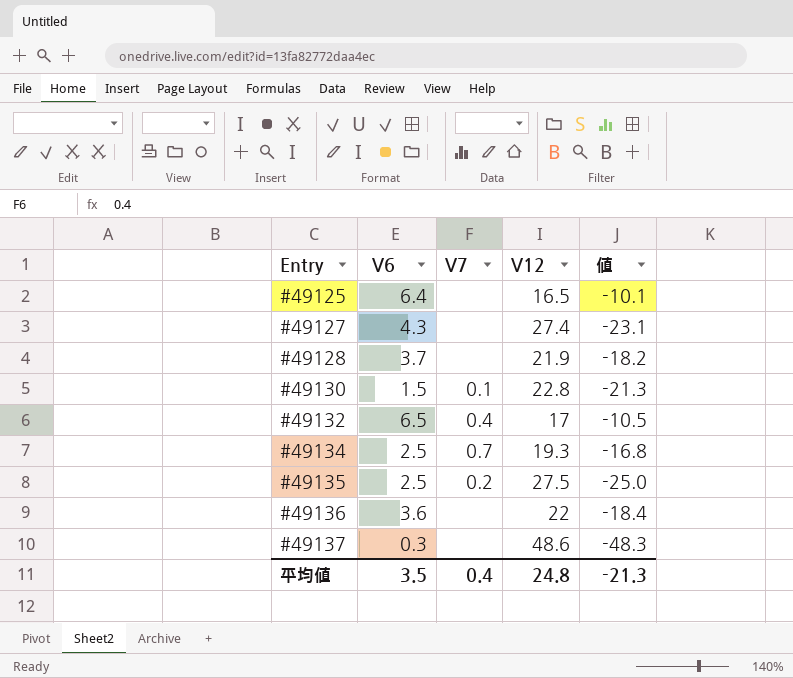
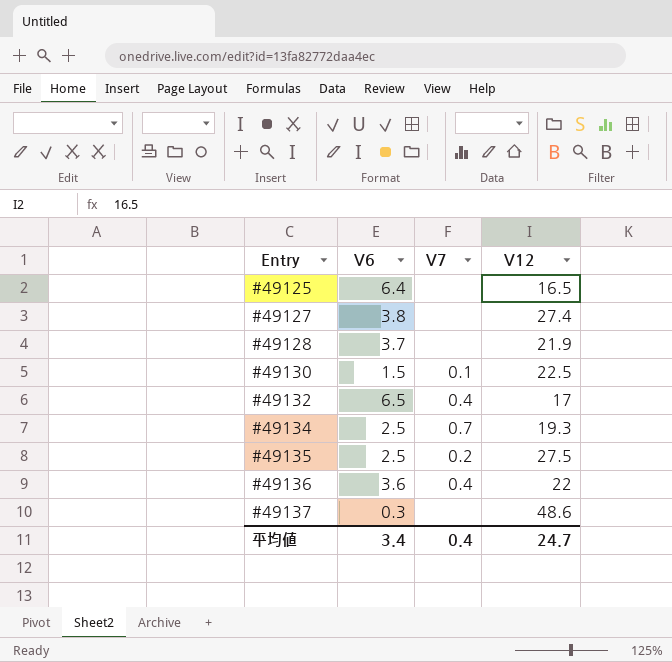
column 値 | formula: [V6] - [V12] -> none
#49127 | V6: 4.3 -> 3.8
#49130 | V12: 22.8 -> 22.5
#49136 | V7: none -> 0.4
平均値 | V6: 3.5 -> 3.4
平均値 | V12: 24.8 -> 24.7

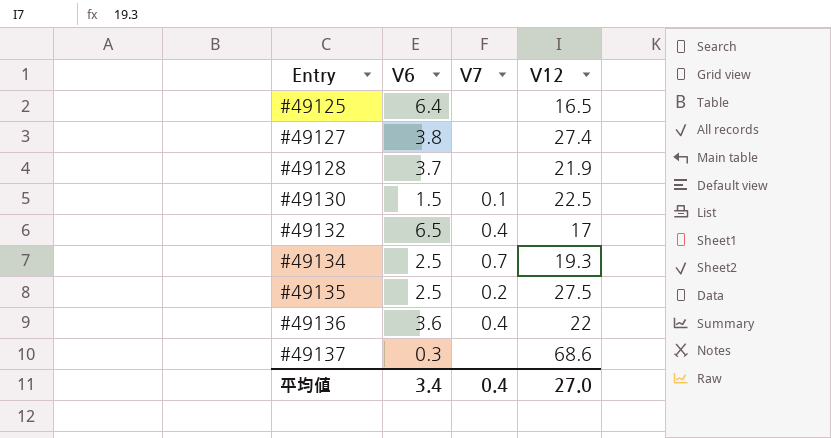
#49137 | V12: 48.6 -> 68.6
平均値 | V12: 24.7 -> 27.0

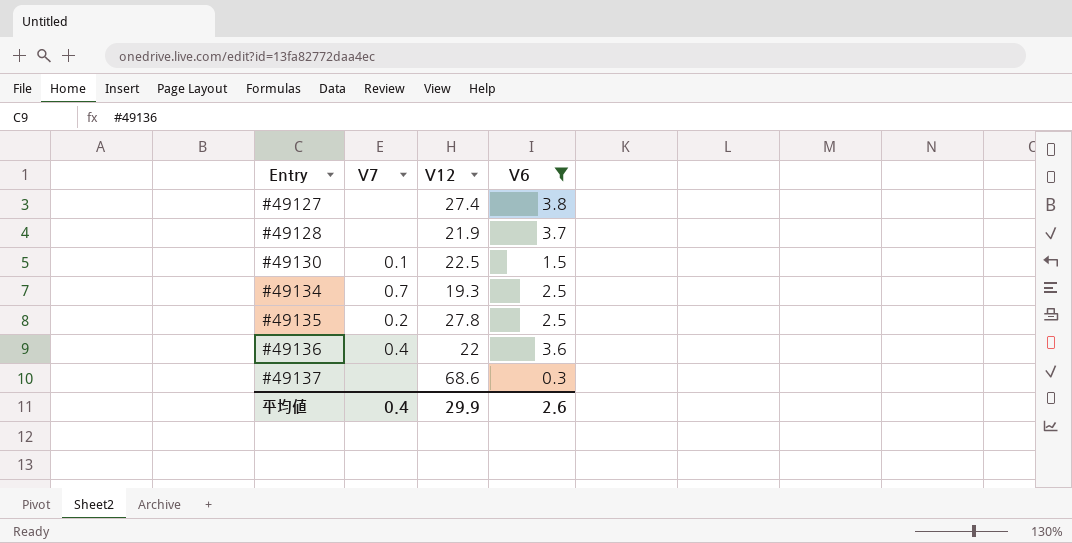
filter: none -> V6 <= 3.8
column V6 | position: 2 -> 4
#49135 | V12: 27.5 -> 27.8
平均値 | V12: 27.0 -> 29.9
平均値 | V6: 3.4 -> 2.6

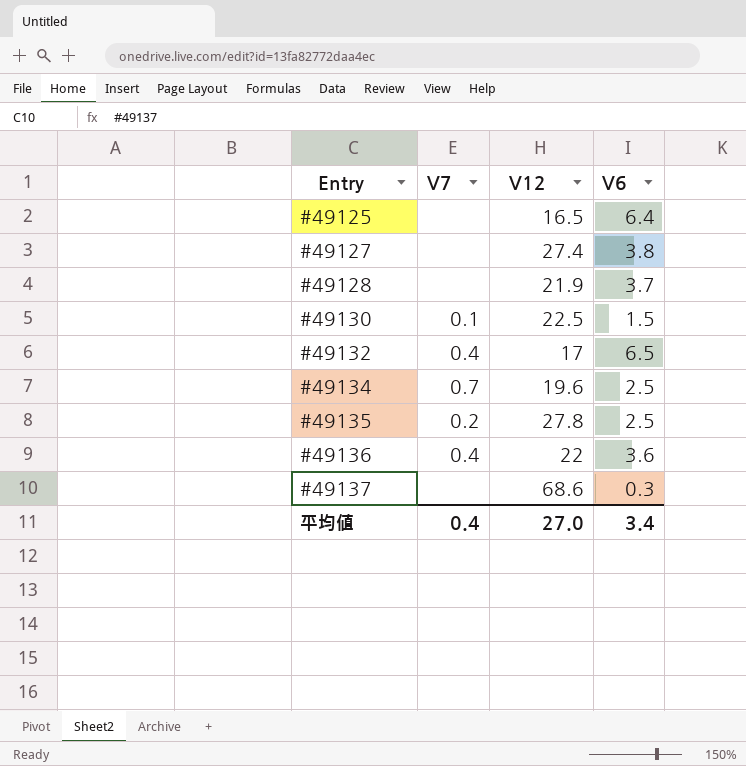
filter: V6 <= 3.8 -> none
#49134 | V12: 19.3 -> 19.6
平均値 | V12: 29.9 -> 27.0
平均値 | V6: 2.6 -> 3.4

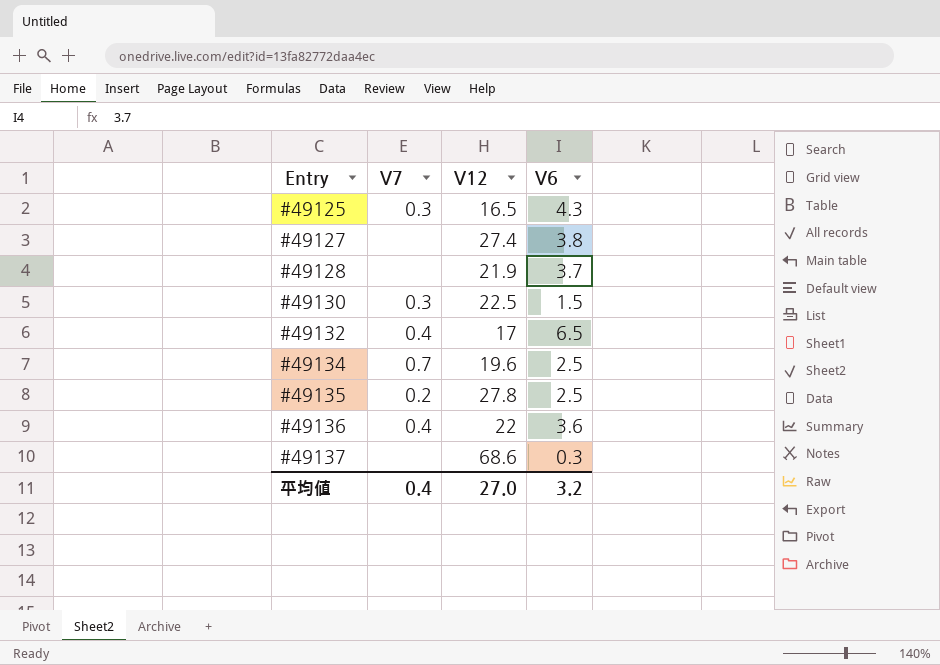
#49125 | V7: none -> 0.3
#49125 | V6: 6.4 -> 4.3
#49130 | V7: 0.1 -> 0.3
平均値 | V6: 3.4 -> 3.2

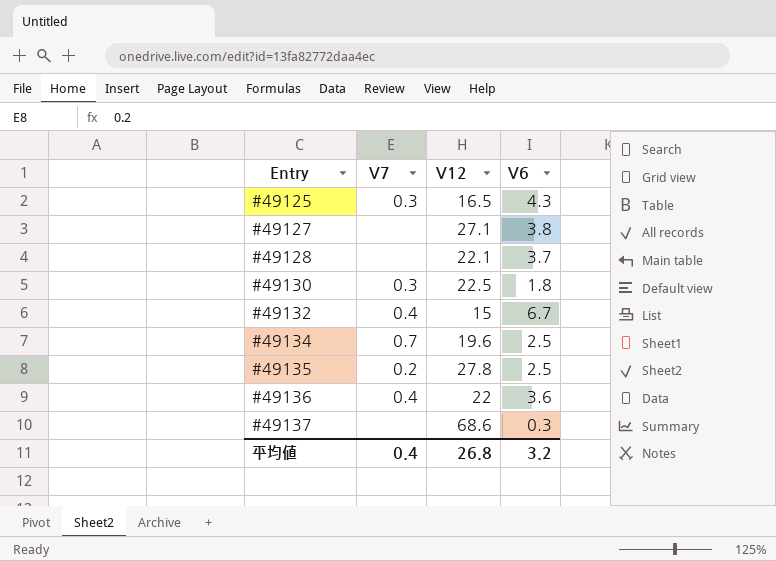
#49127 | V12: 27.4 -> 27.1
#49128 | V12: 21.9 -> 22.1
#49130 | V6: 1.5 -> 1.8
#49132 | V12: 17 -> 15
#49132 | V6: 6.5 -> 6.7
平均値 | V12: 27.0 -> 26.8

